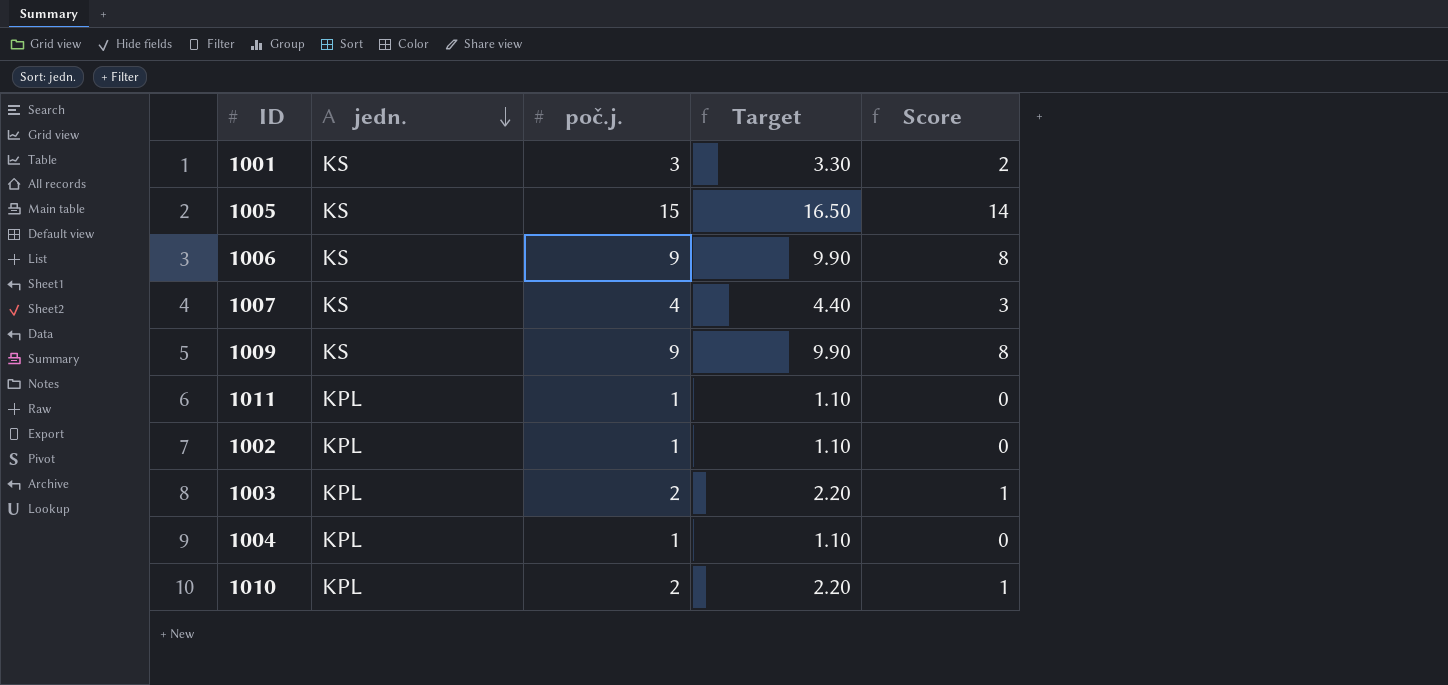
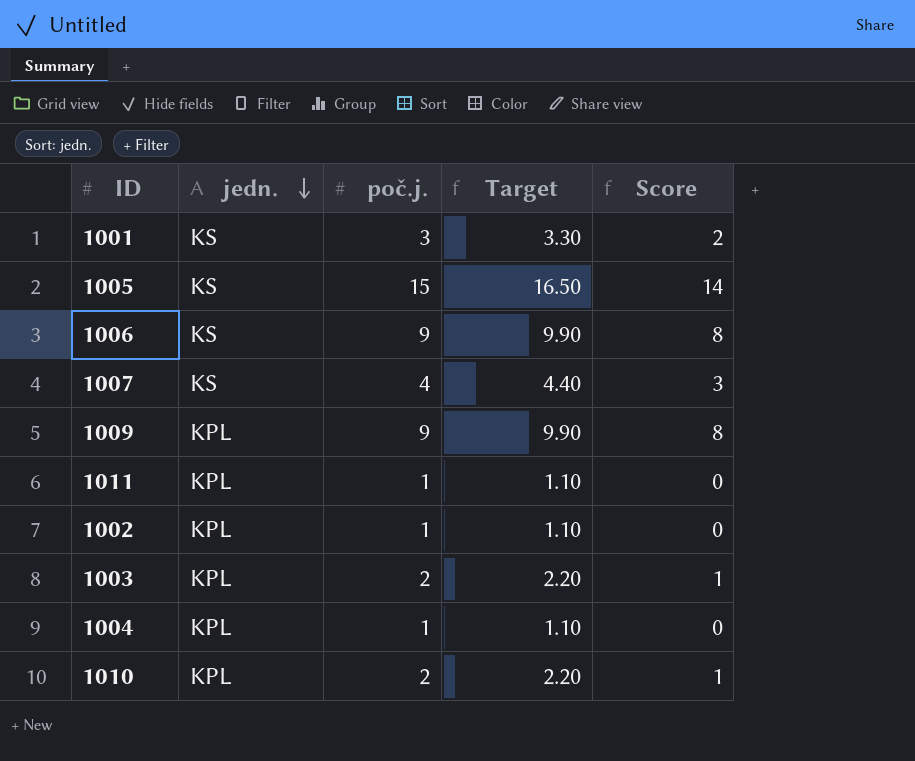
1009 | jedn.: KS -> KPL

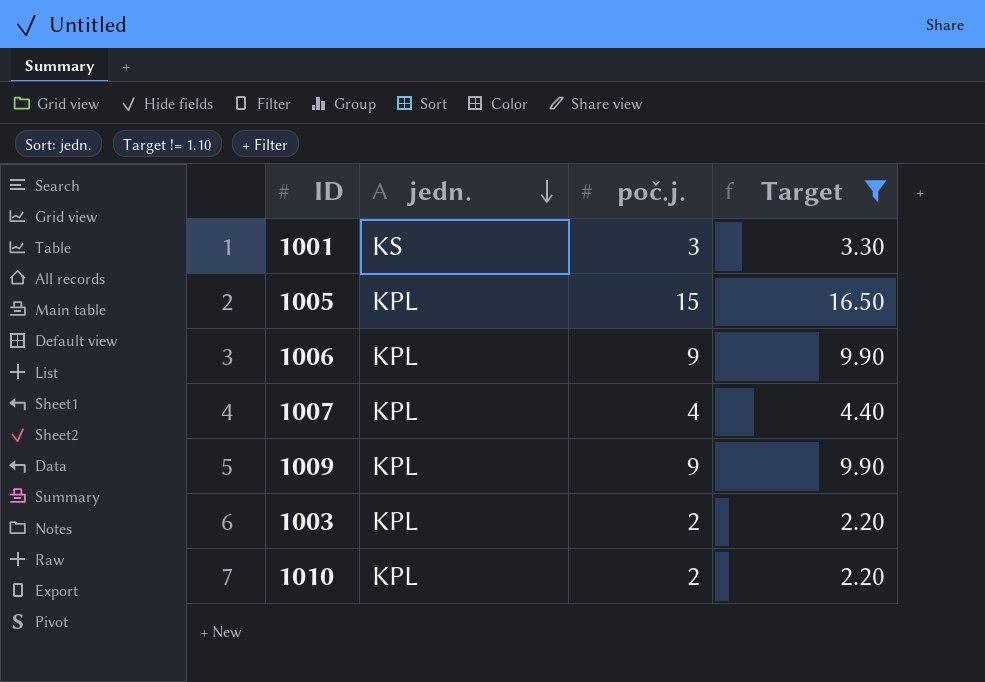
filter: none -> Target != 1.10
column Score | formula: [poč.j.] - 1 -> none
1005 | jedn.: KS -> KPL
1006 | jedn.: KS -> KPL
1007 | jedn.: KS -> KPL

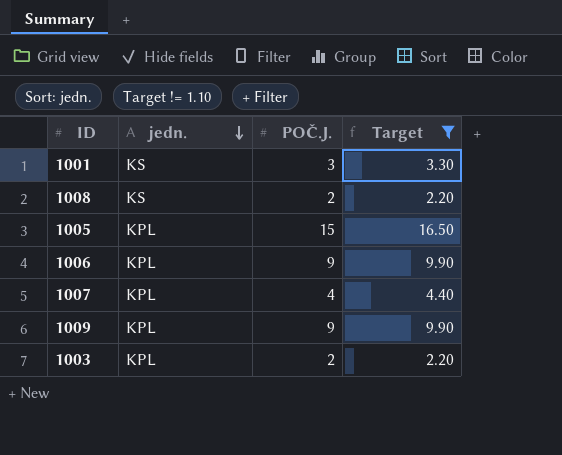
column name: poč.j. -> POČ.J.
row 1010: KPL | 2 | 2.20 -> none
row 1008: none -> KS | 2 | 2.20

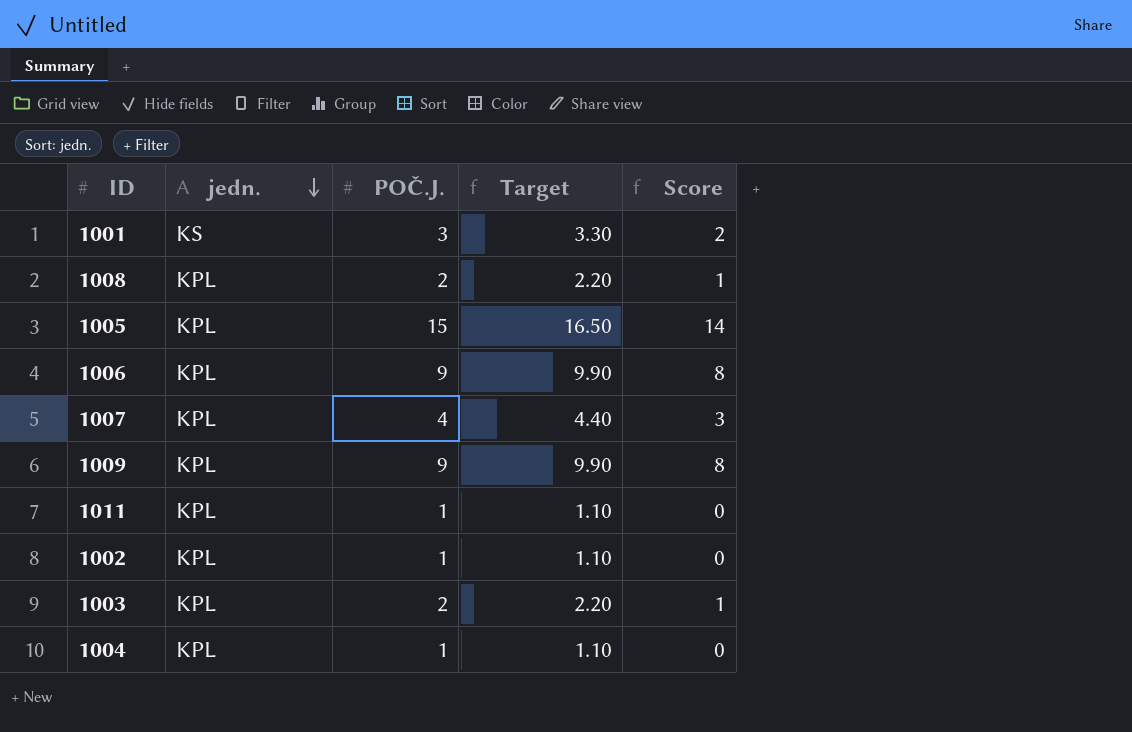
filter: Target != 1.10 -> none
column Score | formula: none -> [POČ.J.] - 1
1008 | jedn.: KS -> KPL

